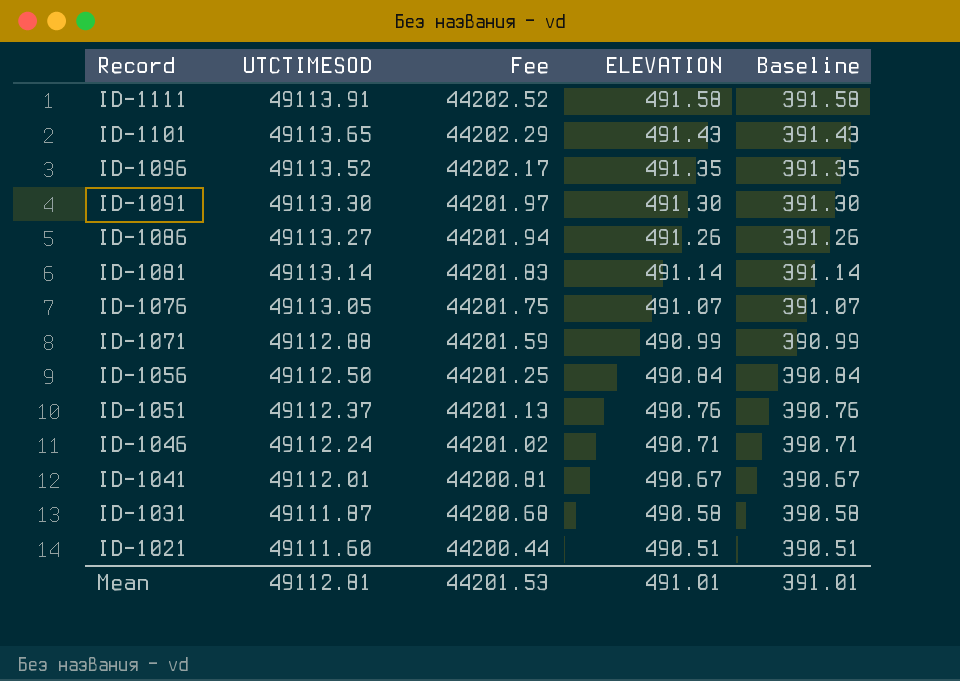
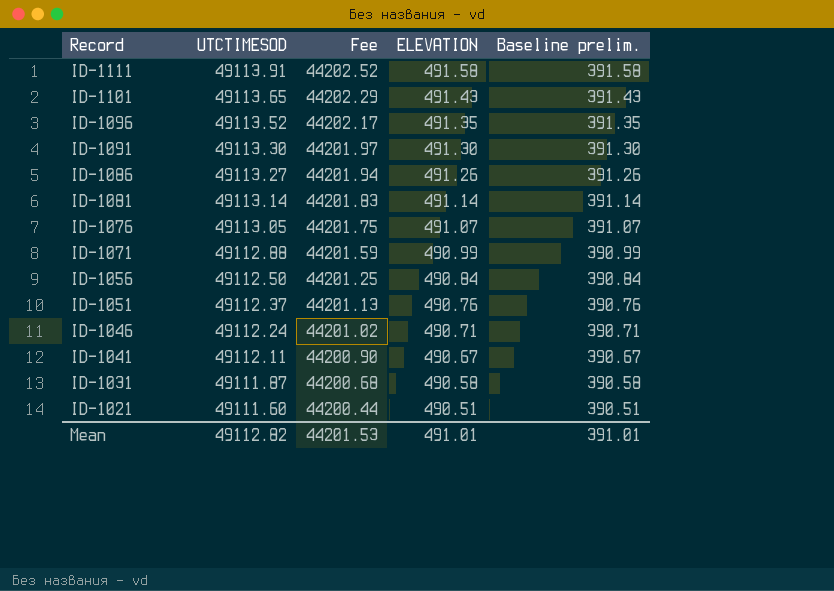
column name: Baseline -> Baseline prelim.
ID-1041 | UTCTIMESOD: 49112.01 -> 49112.11
ID-1041 | Fee: 44200.81 -> 44200.90
Mean | UTCTIMESOD: 49112.81 -> 49112.82

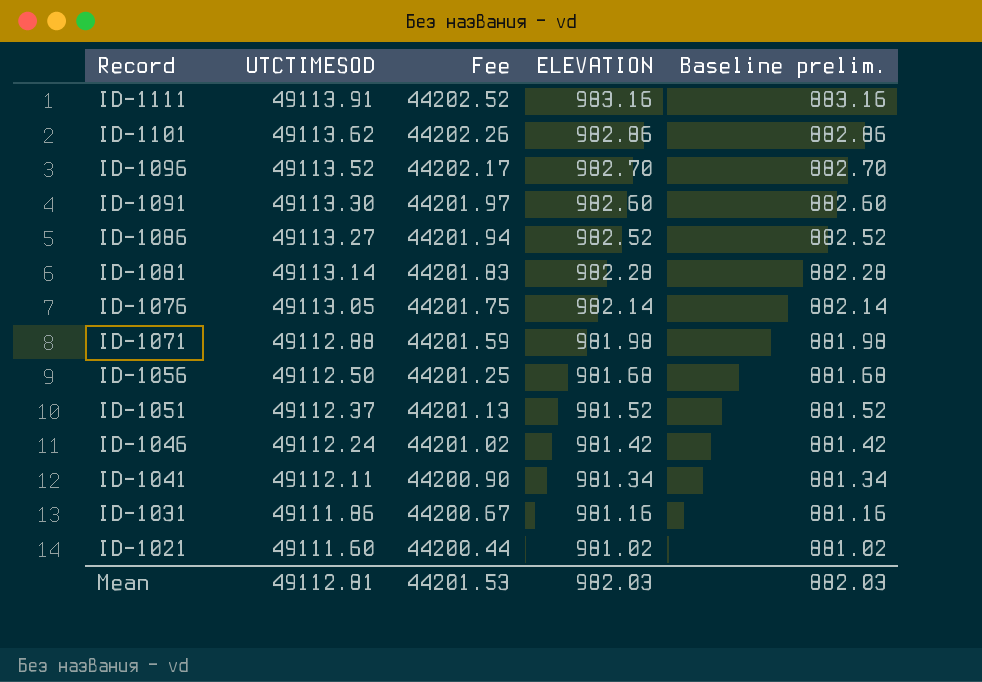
ID-1111 | ELEVATION: 491.58 -> 983.16
ID-1111 | Baseline prelim.: 391.58 -> 883.16
ID-1101 | UTCTIMESOD: 49113.65 -> 49113.62
ID-1101 | Fee: 44202.29 -> 44202.26
ID-1101 | ELEVATION: 491.43 -> 982.86
ID-1101 | Baseline prelim.: 391.43 -> 882.86
ID-1096 | ELEVATION: 491.35 -> 982.70
ID-1096 | Baseline prelim.: 391.35 -> 882.70
ID-1091 | ELEVATION: 491.30 -> 982.60
ID-1091 | Baseline prelim.: 391.30 -> 882.60
ID-1086 | ELEVATION: 491.26 -> 982.52
ID-1086 | Baseline prelim.: 391.26 -> 882.52
ID-1081 | ELEVATION: 491.14 -> 982.28
ID-1081 | Baseline prelim.: 391.14 -> 882.28
ID-1076 | ELEVATION: 491.07 -> 982.14
ID-1076 | Baseline prelim.: 391.07 -> 882.14
ID-1071 | ELEVATION: 490.99 -> 981.98
ID-1071 | Baseline prelim.: 390.99 -> 881.98
ID-1056 | ELEVATION: 490.84 -> 981.68
ID-1056 | Baseline prelim.: 390.84 -> 881.68
ID-1051 | ELEVATION: 490.76 -> 981.52
ID-1051 | Baseline prelim.: 390.76 -> 881.52
ID-1046 | ELEVATION: 490.71 -> 981.42
ID-1046 | Baseline prelim.: 390.71 -> 881.42
ID-1041 | ELEVATION: 490.67 -> 981.34
ID-1041 | Baseline prelim.: 390.67 -> 881.34
ID-1031 | UTCTIMESOD: 49111.87 -> 49111.86
ID-1031 | Fee: 44200.68 -> 44200.67
ID-1031 | ELEVATION: 490.58 -> 981.16
ID-1031 | Baseline prelim.: 390.58 -> 881.16
ID-1021 | ELEVATION: 490.51 -> 981.02
ID-1021 | Baseline prelim.: 390.51 -> 881.02
Mean | UTCTIMESOD: 49112.82 -> 49112.81
Mean | ELEVATION: 491.01 -> 982.03
Mean | Baseline prelim.: 391.01 -> 882.03

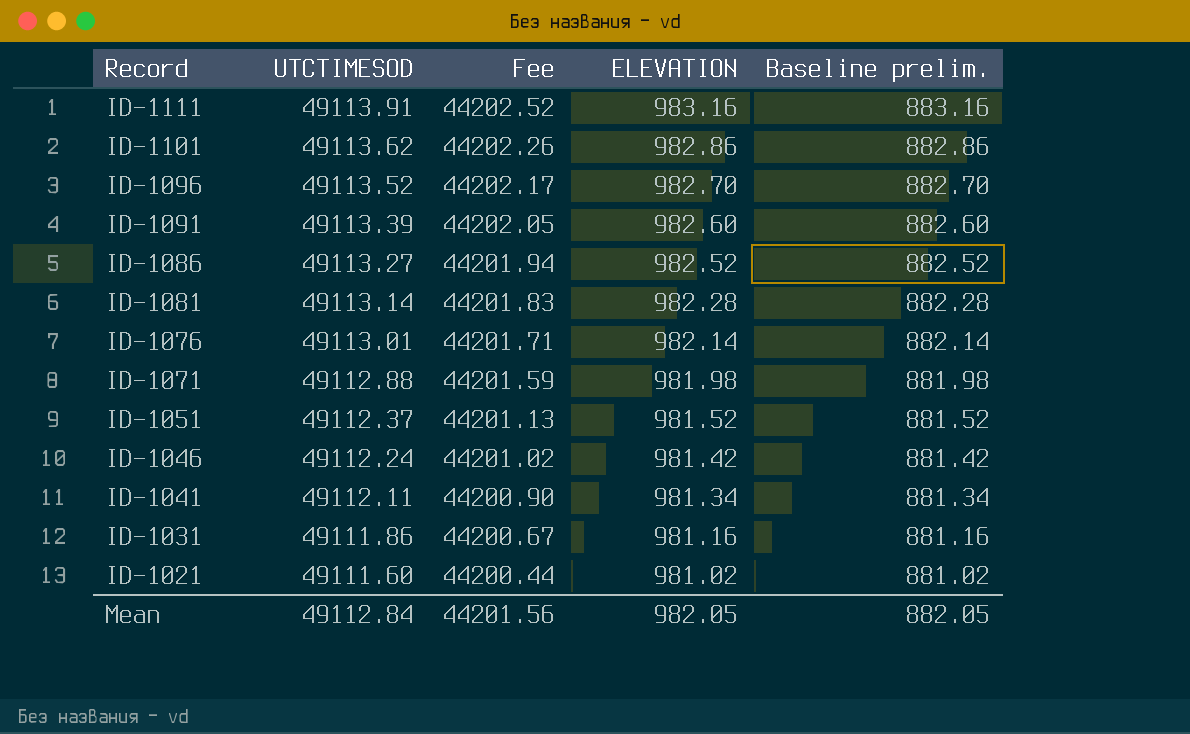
row ID-1056: 49112.50 | 44201.25 | 981.68 | 881.68 -> none
ID-1091 | UTCTIMESOD: 49113.30 -> 49113.39
ID-1091 | Fee: 44201.97 -> 44202.05
ID-1076 | UTCTIMESOD: 49113.05 -> 49113.01
ID-1076 | Fee: 44201.75 -> 44201.71
Mean | UTCTIMESOD: 49112.81 -> 49112.84
Mean | Fee: 44201.53 -> 44201.56
Mean | ELEVATION: 982.03 -> 982.05
Mean | Baseline prelim.: 882.03 -> 882.05

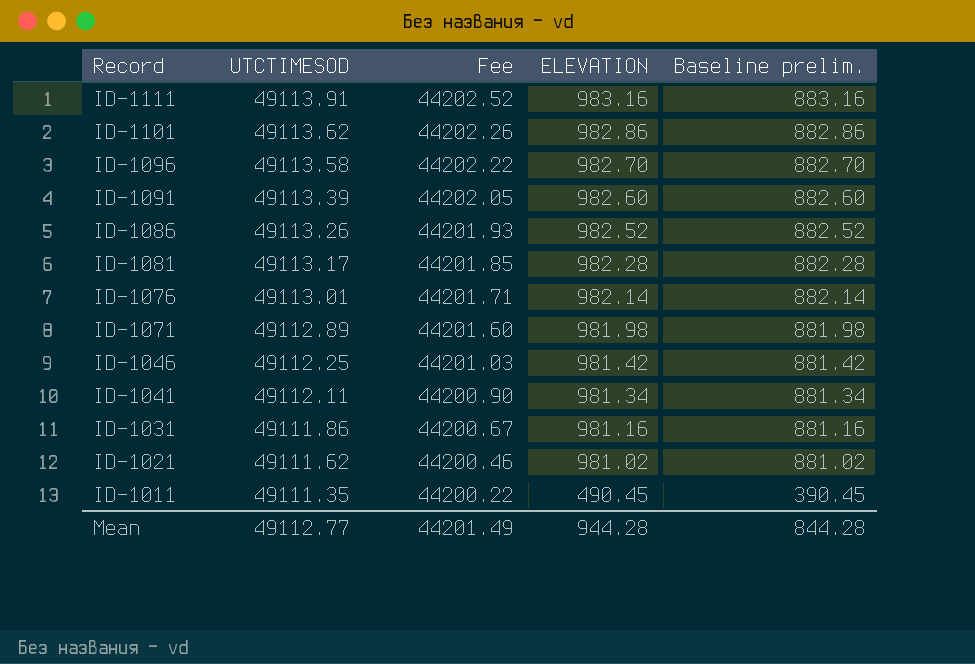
row ID-1051: 49112.37 | 44201.13 | 981.52 | 881.52 -> none
ID-1096 | UTCTIMESOD: 49113.52 -> 49113.58
ID-1096 | Fee: 44202.17 -> 44202.22
ID-1086 | UTCTIMESOD: 49113.27 -> 49113.26
ID-1086 | Fee: 44201.94 -> 44201.93
ID-1081 | UTCTIMESOD: 49113.14 -> 49113.17
ID-1081 | Fee: 44201.83 -> 44201.85
ID-1071 | UTCTIMESOD: 49112.88 -> 49112.89
ID-1071 | Fee: 44201.59 -> 44201.60
ID-1046 | UTCTIMESOD: 49112.24 -> 49112.25
ID-1046 | Fee: 44201.02 -> 44201.03
ID-1021 | UTCTIMESOD: 49111.60 -> 49111.62
ID-1021 | Fee: 44200.44 -> 44200.46
row ID-1011: none -> 49111.35 | 44200.22 | 490.45 | 390.45
Mean | UTCTIMESOD: 49112.84 -> 49112.77
Mean | Fee: 44201.56 -> 44201.49
Mean | ELEVATION: 982.05 -> 944.28
Mean | Baseline prelim.: 882.05 -> 844.28

